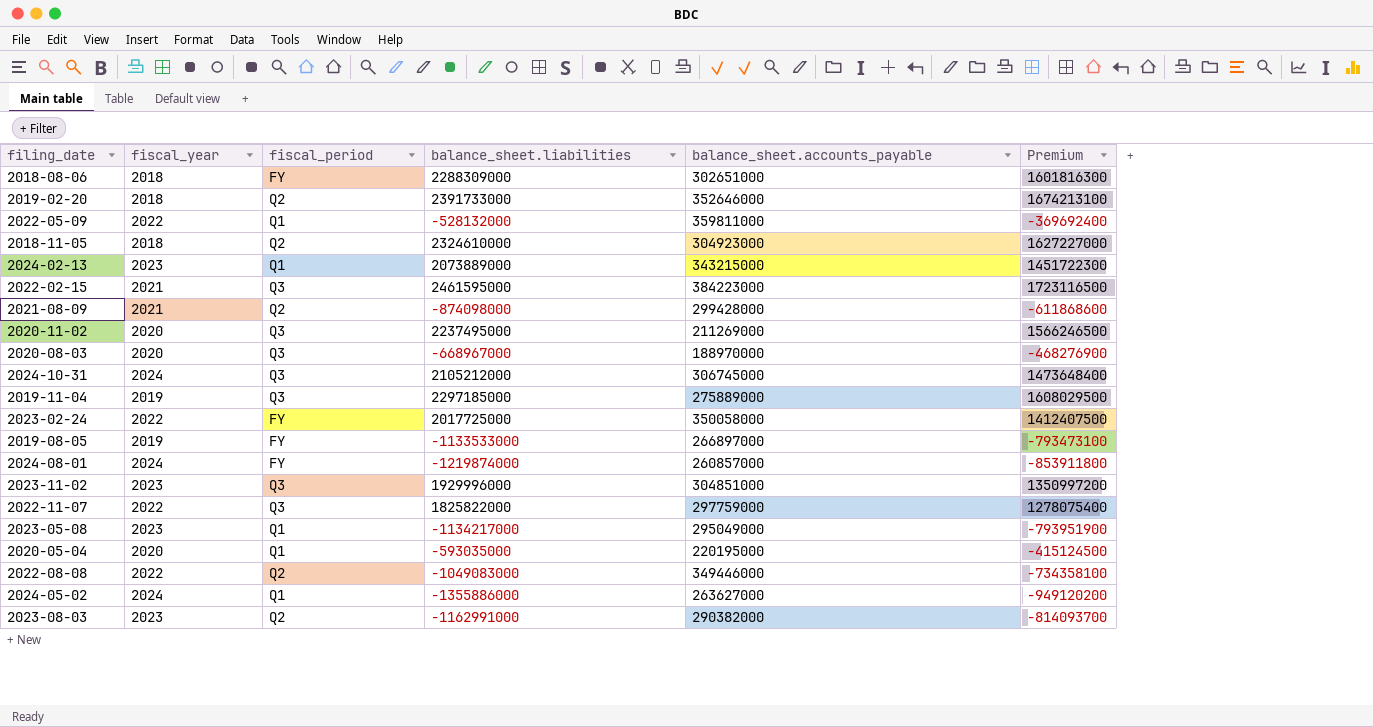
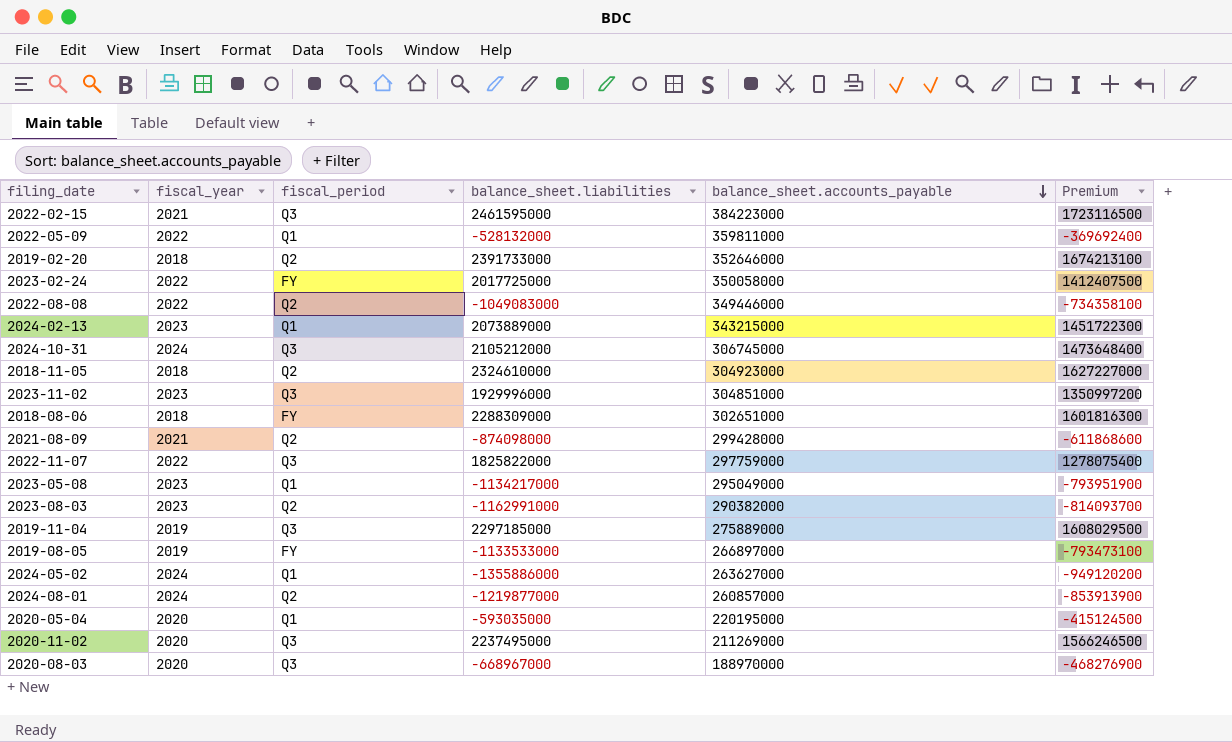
row order: none -> balance_sheet.accounts_payable descending
2024-08-01 | fiscal_period: FY -> Q2
2024-08-01 | balance_sheet.liabilities: -1219874000 -> -1219877000
2024-08-01 | Premium: -853911800 -> -853913900

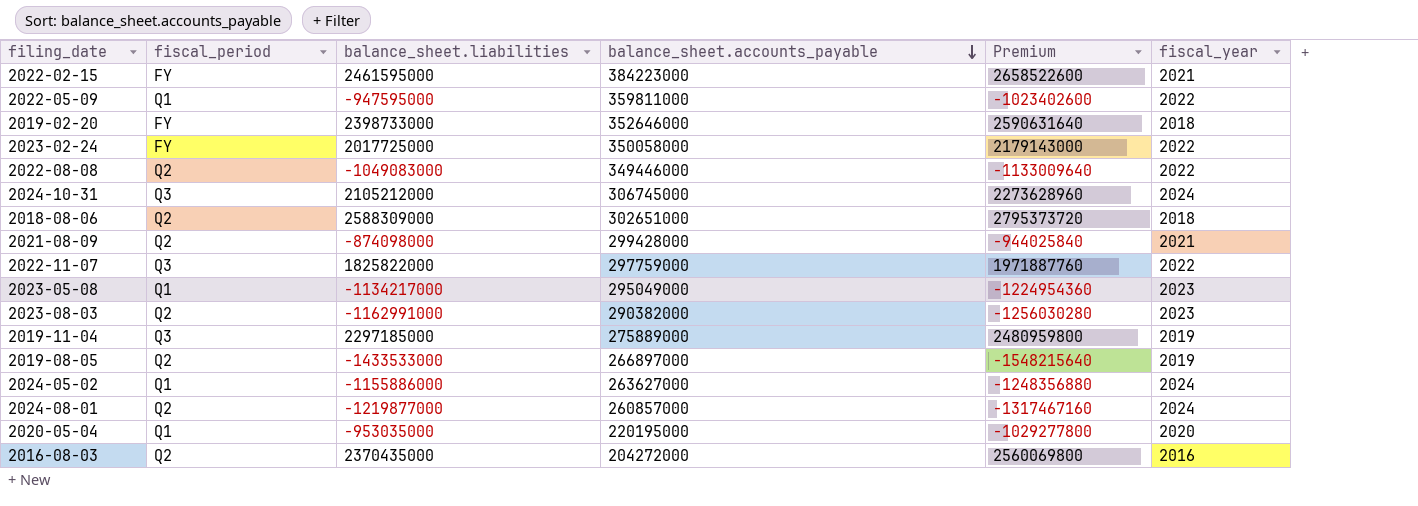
column Premium | formula: [balance_sheet.liabilities] * 0.7 -> [balance_sheet.liabilities] * 1.08
column fiscal_year | position: 2 -> 6
row 2024-02-13: 2023 | Q1 | 2073889000 | 343215000 | 1451722300 -> none
row 2018-11-05: 2018 | Q2 | 2324610000 | 304923000 | 1627227000 -> none
row 2023-11-02: 2023 | Q3 | 1929996000 | 304851000 | 1350997200 -> none
row 2020-11-02: 2020 | Q3 | 2237495000 | 211269000 | 1566246500 -> none
row 2020-08-03: 2020 | Q3 | -668967000 | 188970000 | -468276900 -> none
2022-02-15 | fiscal_period: Q3 -> FY
2022-05-09 | balance_sheet.liabilities: -528132000 -> -947595000
2019-02-20 | fiscal_period: Q2 -> FY
2019-02-20 | balance_sheet.liabilities: 2391733000 -> 2398733000
2018-08-06 | fiscal_period: FY -> Q2
2018-08-06 | balance_sheet.liabilities: 2288309000 -> 2588309000
2019-08-05 | fiscal_period: FY -> Q2
2019-08-05 | balance_sheet.liabilities: -1133533000 -> -1433533000
2024-05-02 | balance_sheet.liabilities: -1355886000 -> -1155886000
2020-05-04 | balance_sheet.liabilities: -593035000 -> -953035000
row 2016-08-03: none -> Q2 | 2370435000 | 204272000 | 2560069800 | 2016

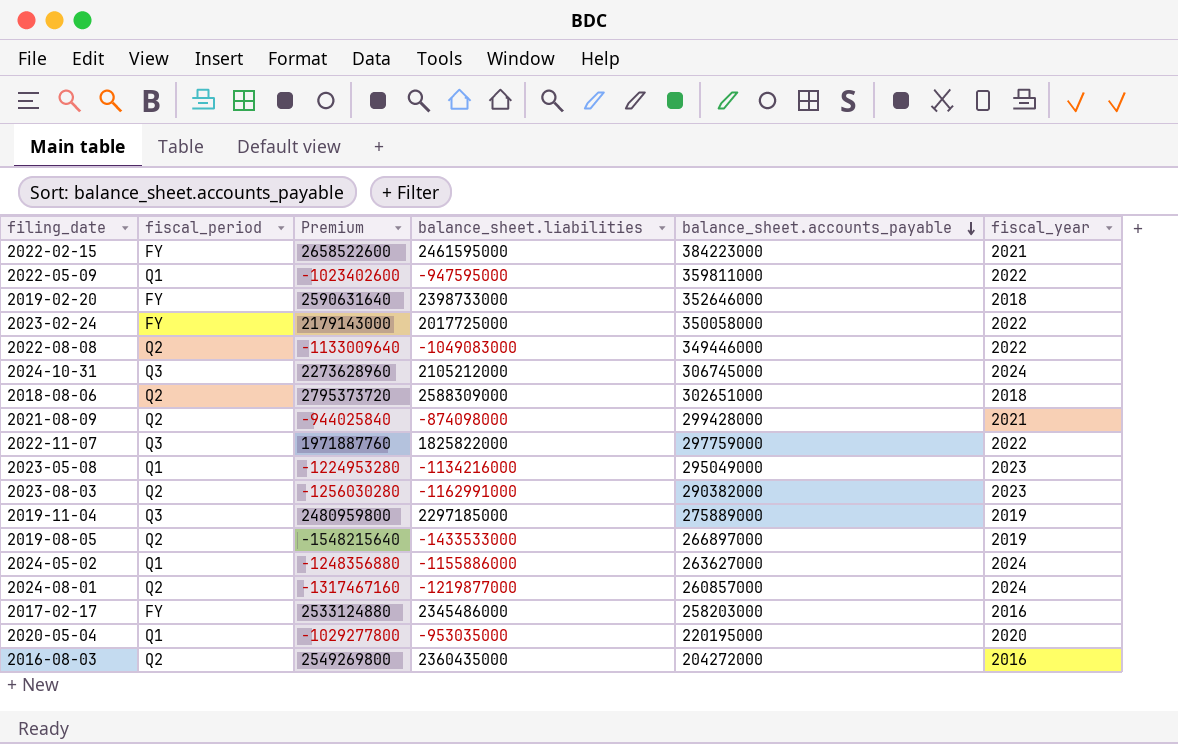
column Premium | position: 5 -> 3
2023-05-08 | Premium: -1224954360 -> -1224953280
2023-05-08 | balance_sheet.liabilities: -1134217000 -> -1134216000
row 2017-02-17: none -> FY | 2533124880 | 2345486000 | 258203000 | 2016
2016-08-03 | Premium: 2560069800 -> 2549269800
2016-08-03 | balance_sheet.liabilities: 2370435000 -> 2360435000

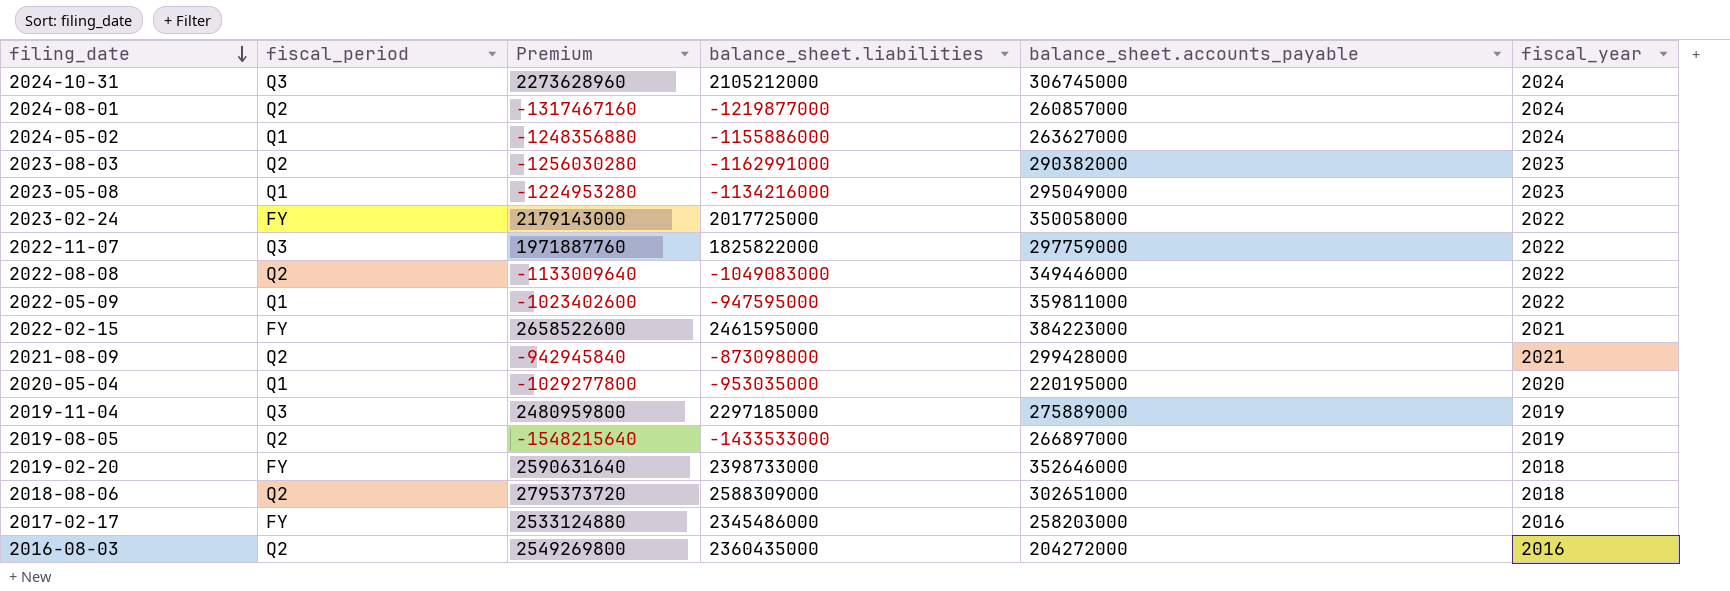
row order: balance_sheet.accounts_payable descending -> filing_date descending
2021-08-09 | Premium: -944025840 -> -942945840
2021-08-09 | balance_sheet.liabilities: -874098000 -> -873098000

